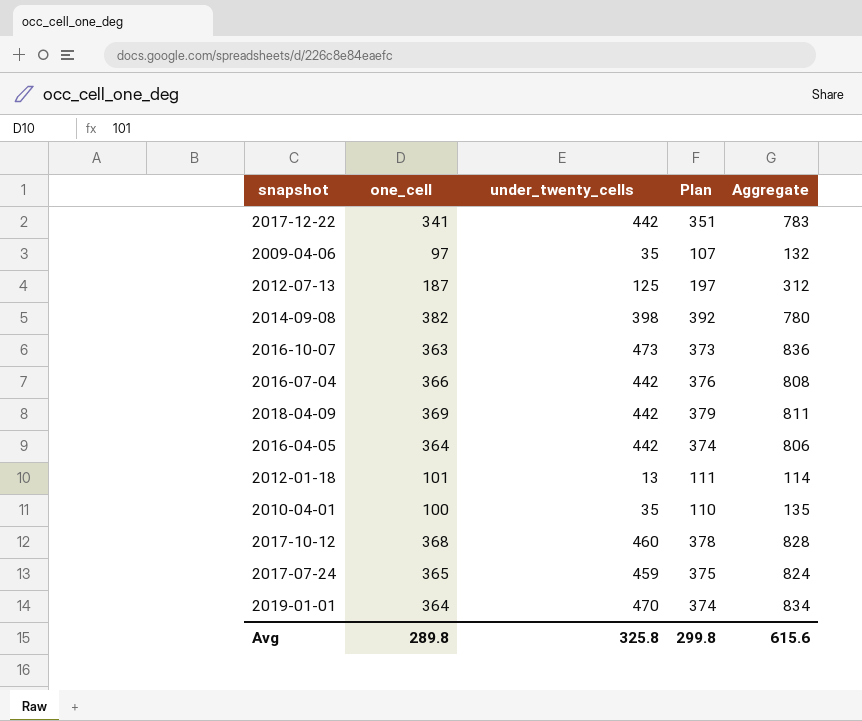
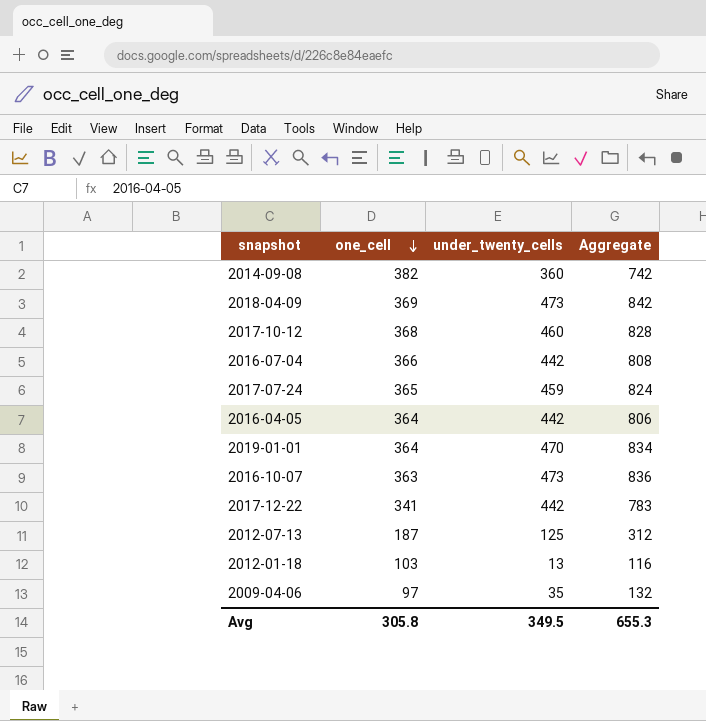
row order: none -> one_cell descending
column Plan | formula: [one_cell] + 10 -> none
row 2010-04-01: 100 | 35 | 110 | 135 -> none
2014-09-08 | under_twenty_cells: 398 -> 360
2014-09-08 | Aggregate: 780 -> 742
2018-04-09 | under_twenty_cells: 442 -> 473
2018-04-09 | Aggregate: 811 -> 842
2012-01-18 | one_cell: 101 -> 103
2012-01-18 | Aggregate: 114 -> 116
Avg | one_cell: 289.8 -> 305.8
Avg | under_twenty_cells: 325.8 -> 349.5
Avg | Aggregate: 615.6 -> 655.3

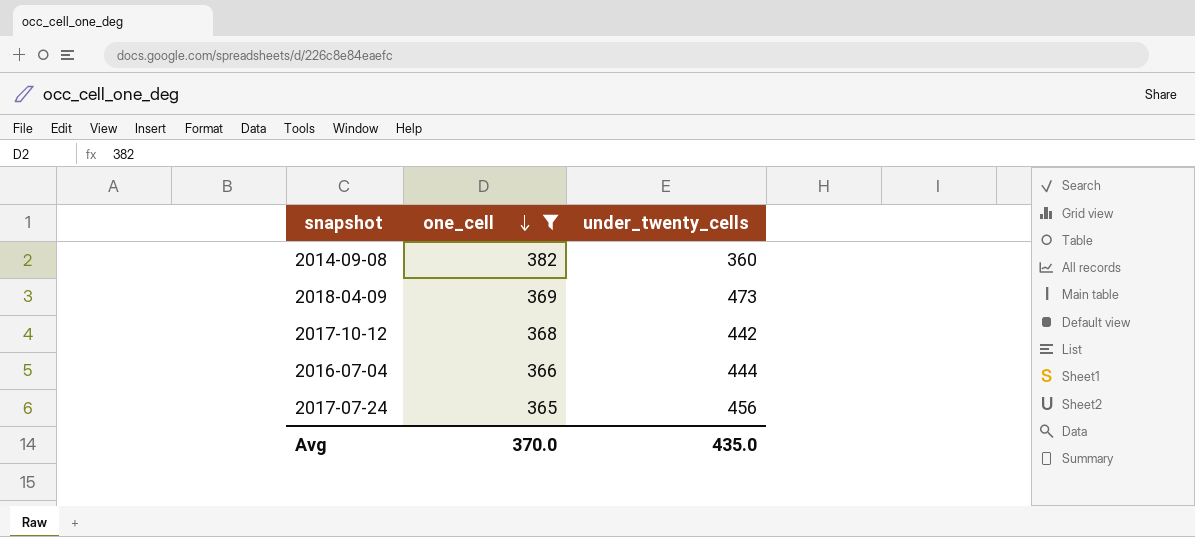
filter: none -> one_cell >= 365
column Aggregate | formula: [one_cell] + [under_twenty_cells] -> none
2017-10-12 | under_twenty_cells: 460 -> 442
2016-07-04 | under_twenty_cells: 442 -> 444
2017-07-24 | under_twenty_cells: 459 -> 456
Avg | one_cell: 305.8 -> 370.0
Avg | under_twenty_cells: 349.5 -> 435.0

